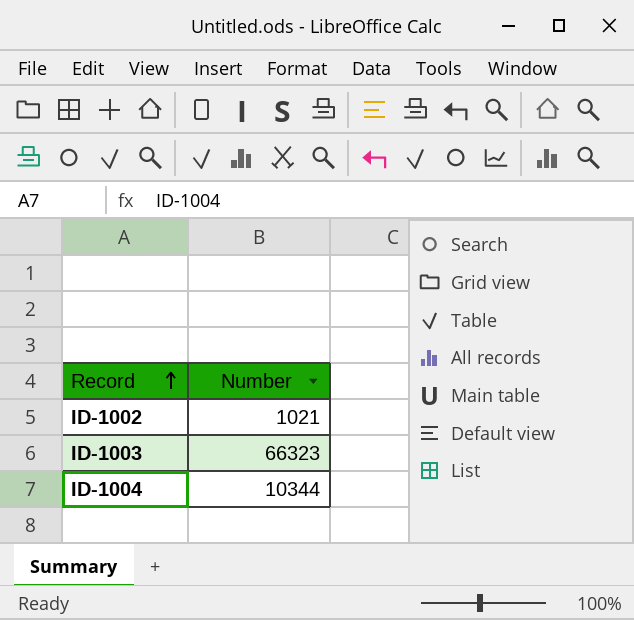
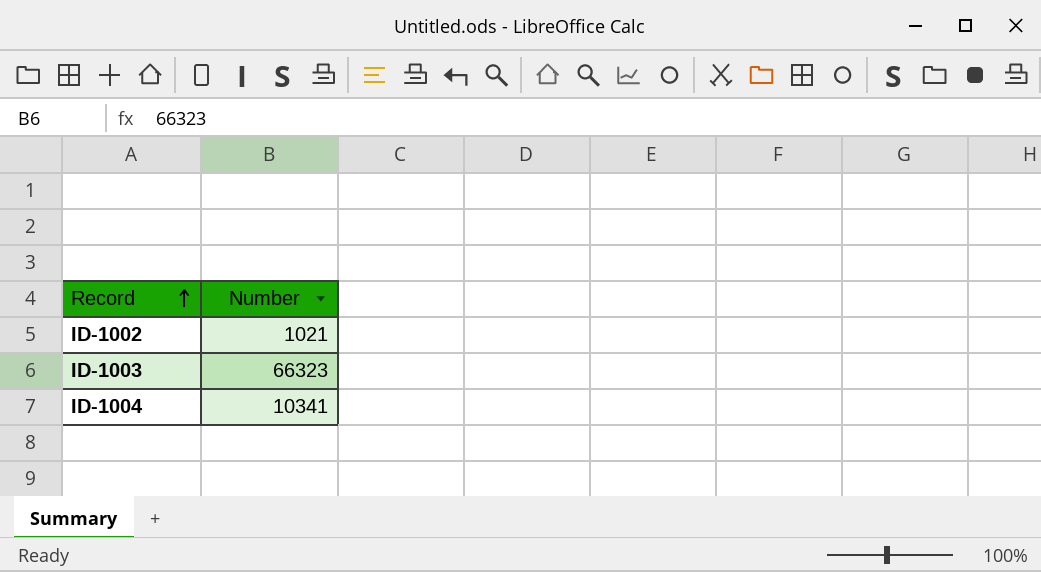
ID-1004 | Number: 10344 -> 10341

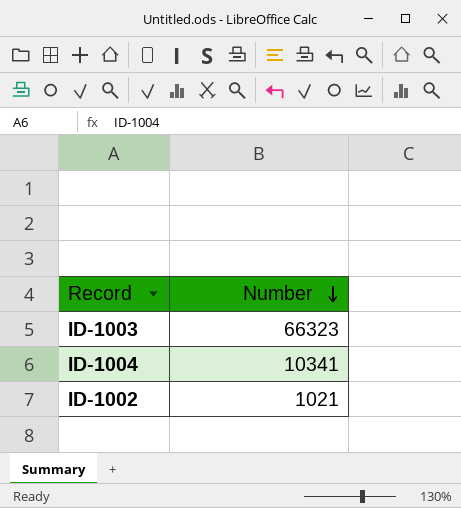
row order: Record ascending -> Number descending

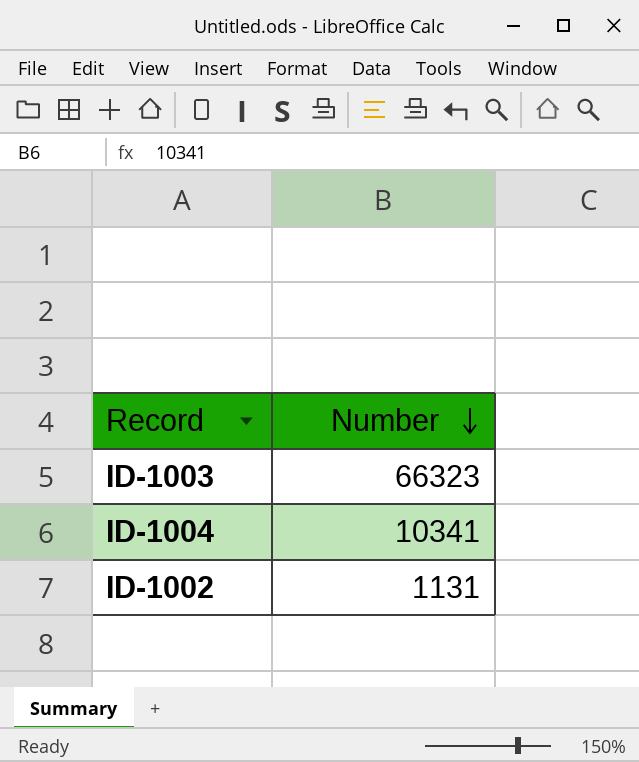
ID-1002 | Number: 1021 -> 1131

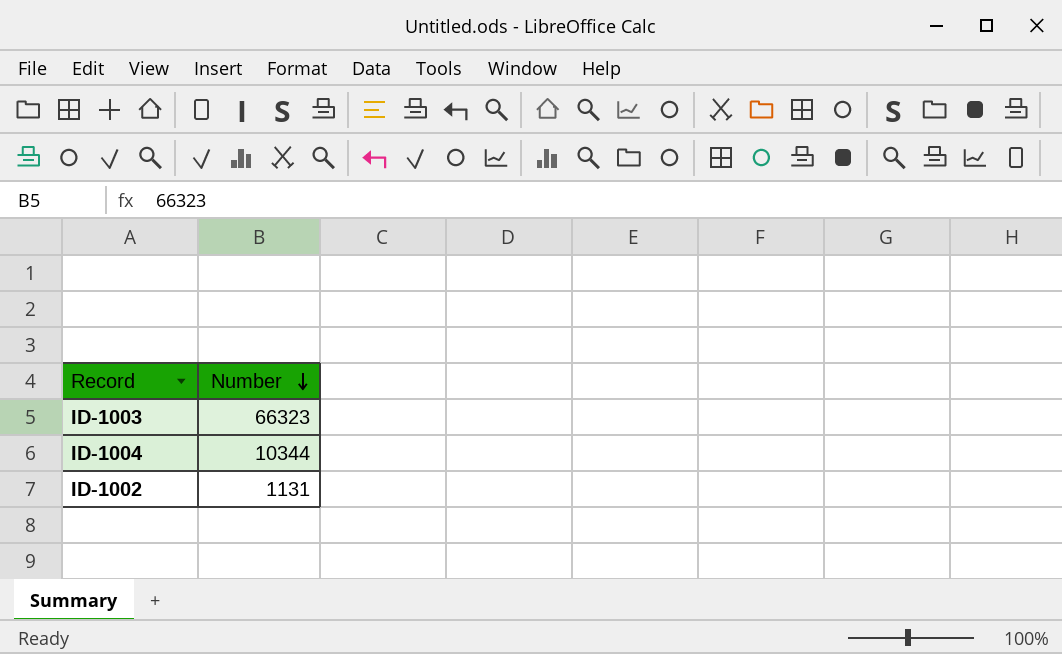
ID-1004 | Number: 10341 -> 10344

